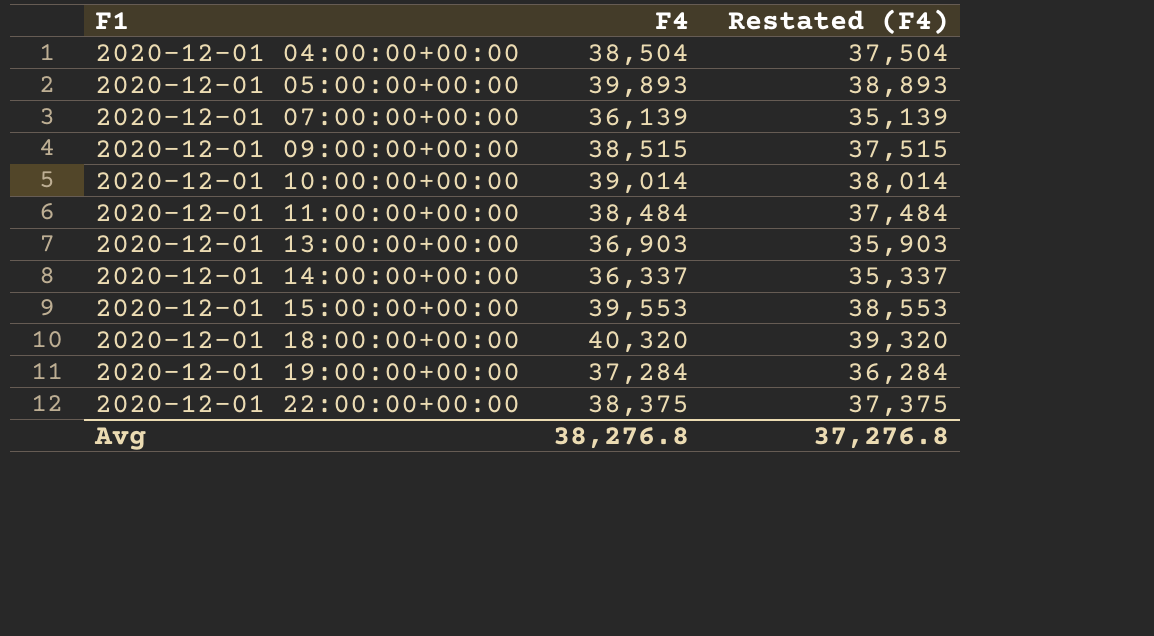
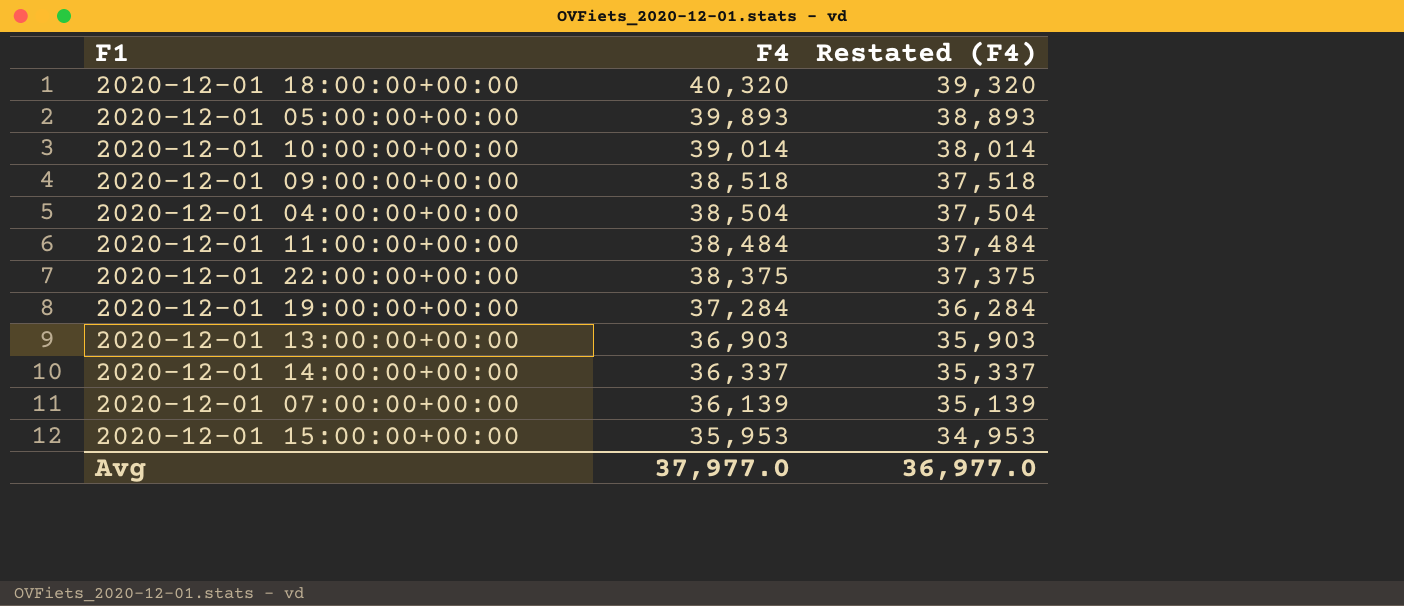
row order: F1 ascending -> F4 descending
2020-12-01 09:00:00+00:00 | F4: 38,515 -> 38,518
2020-12-01 09:00:00+00:00 | Restated (F4): 37,515 -> 37,518
2020-12-01 15:00:00+00:00 | F4: 39,553 -> 35,953
2020-12-01 15:00:00+00:00 | Restated (F4): 38,553 -> 34,953
Avg | F4: 38,276.8 -> 37,977.0
Avg | Restated (F4): 37,276.8 -> 36,977.0

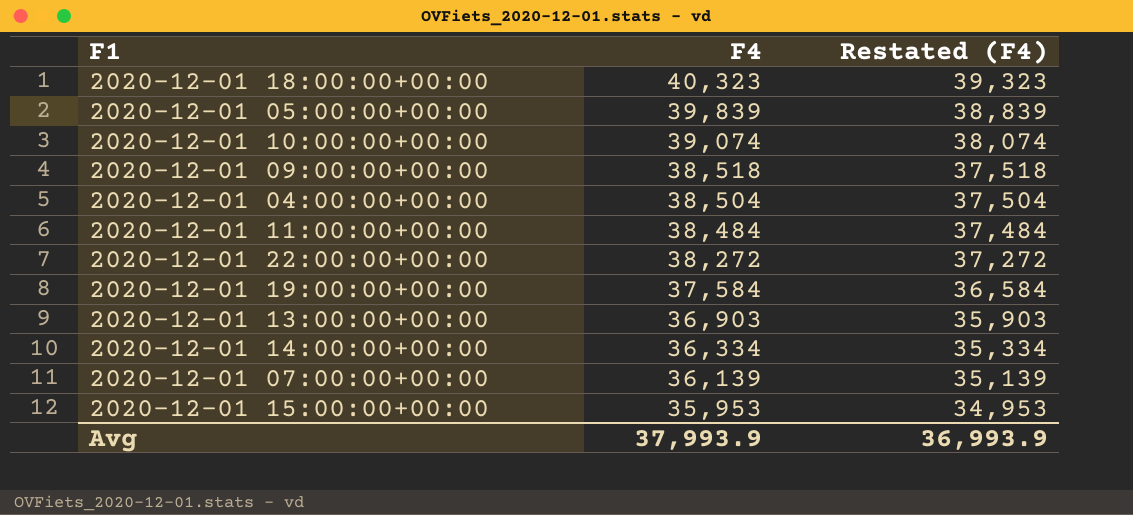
2020-12-01 18:00:00+00:00 | F4: 40,320 -> 40,323
2020-12-01 18:00:00+00:00 | Restated (F4): 39,320 -> 39,323
2020-12-01 05:00:00+00:00 | F4: 39,893 -> 39,839
2020-12-01 05:00:00+00:00 | Restated (F4): 38,893 -> 38,839
2020-12-01 10:00:00+00:00 | F4: 39,014 -> 39,074
2020-12-01 10:00:00+00:00 | Restated (F4): 38,014 -> 38,074
2020-12-01 22:00:00+00:00 | F4: 38,375 -> 38,272
2020-12-01 22:00:00+00:00 | Restated (F4): 37,375 -> 37,272
2020-12-01 19:00:00+00:00 | F4: 37,284 -> 37,584
2020-12-01 19:00:00+00:00 | Restated (F4): 36,284 -> 36,584
2020-12-01 14:00:00+00:00 | F4: 36,337 -> 36,334
2020-12-01 14:00:00+00:00 | Restated (F4): 35,337 -> 35,334
Avg | F4: 37,977.0 -> 37,993.9
Avg | Restated (F4): 36,977.0 -> 36,993.9

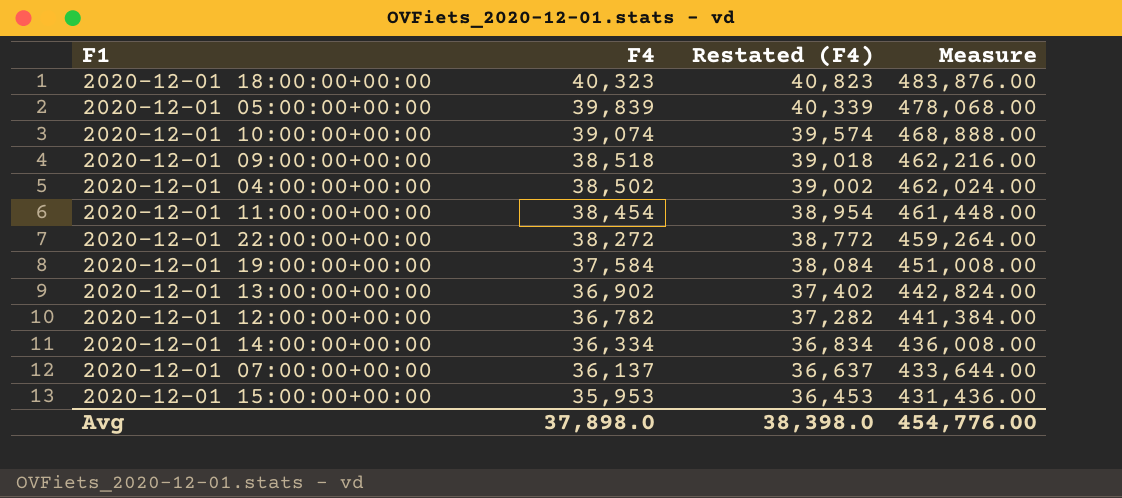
column Restated (F4) | formula: [F4] - 1000 -> [F4] + 500
column Measure | formula: none -> [F4] * 12
2020-12-01 04:00:00+00:00 | F4: 38,504 -> 38,502
2020-12-01 11:00:00+00:00 | F4: 38,484 -> 38,454
2020-12-01 13:00:00+00:00 | F4: 36,903 -> 36,902
row 2020-12-01 12:00:00+00:00: none -> 36,782 | 37,282 | 441,384.00
2020-12-01 07:00:00+00:00 | F4: 36,139 -> 36,137
Avg | F4: 37,993.9 -> 37,898.0
Avg | Restated (F4): 36,993.9 -> 38,398.0

